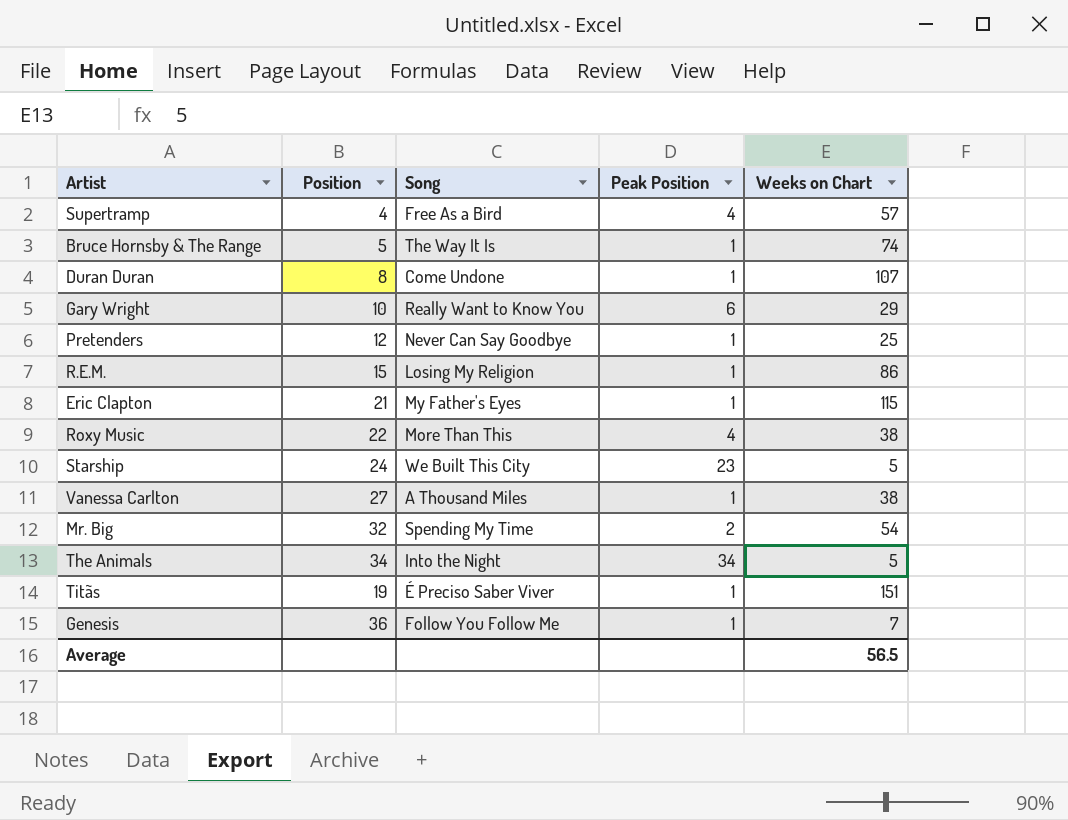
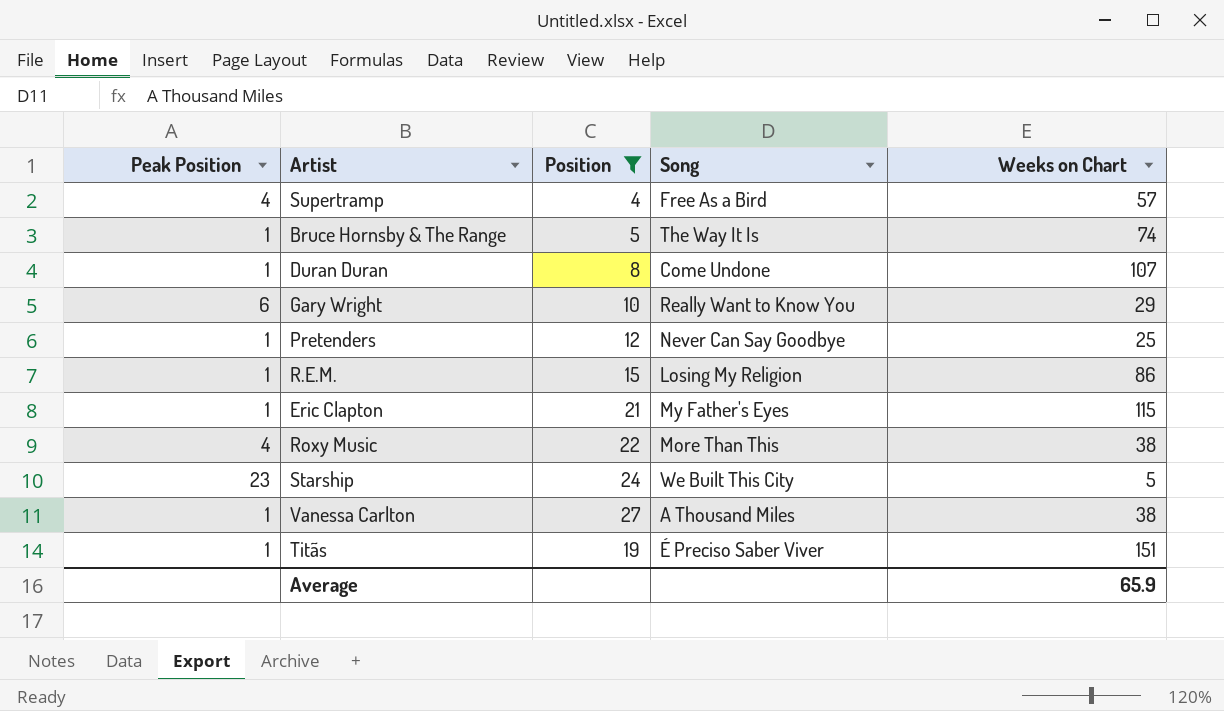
filter: none -> Position <= 27
column Peak Position | position: 4 -> 1
Average | Weeks on Chart: 56.5 -> 65.9

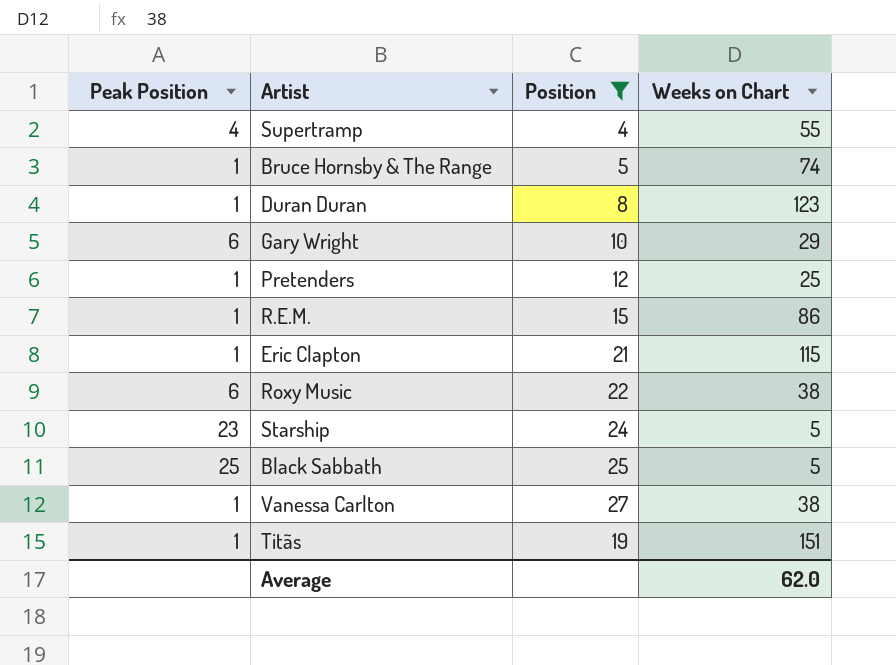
column Song | position: 4 -> none
Supertramp | Weeks on Chart: 57 -> 55
Duran Duran | Weeks on Chart: 107 -> 123
Roxy Music | Peak Position: 4 -> 6
row Black Sabbath: none -> 25 | 25 | 5
Average | Weeks on Chart: 65.9 -> 62.0

